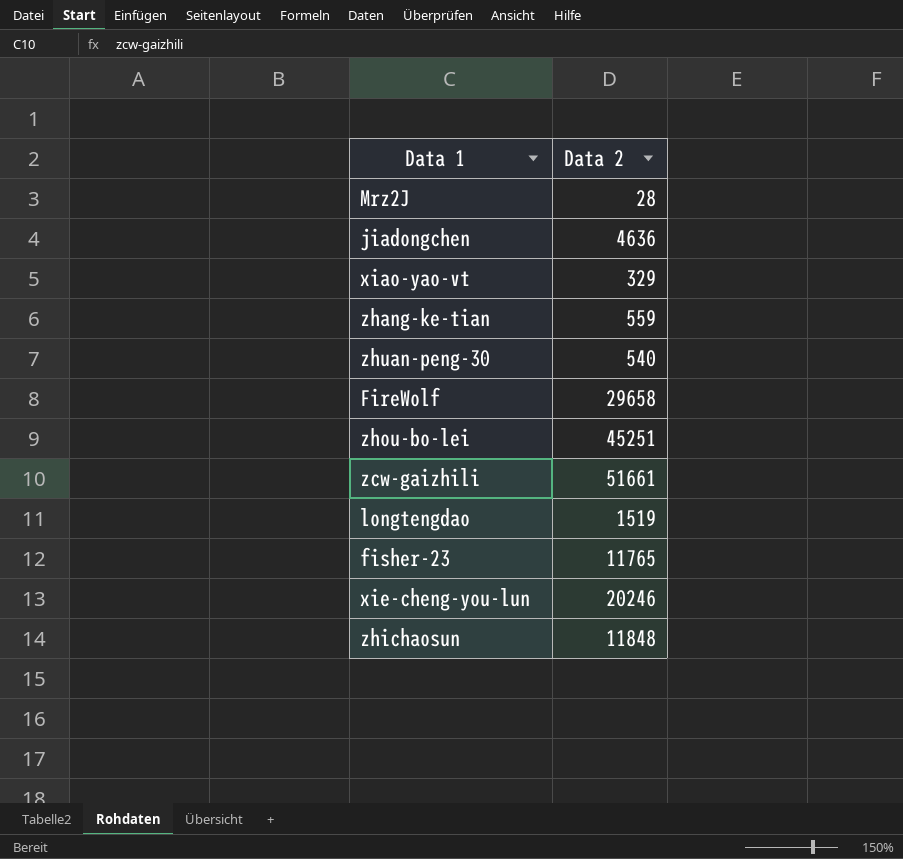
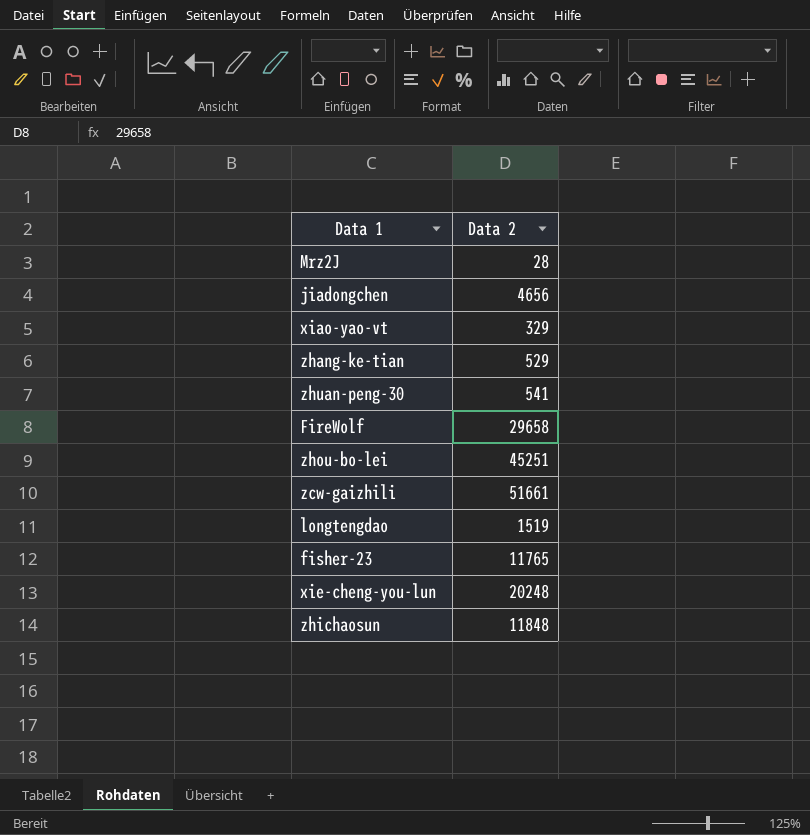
jiadongchen | Data 2: 4636 -> 4656
zhang-ke-tian | Data 2: 559 -> 529
zhuan-peng-30 | Data 2: 540 -> 541
xie-cheng-you-lun | Data 2: 20246 -> 20248

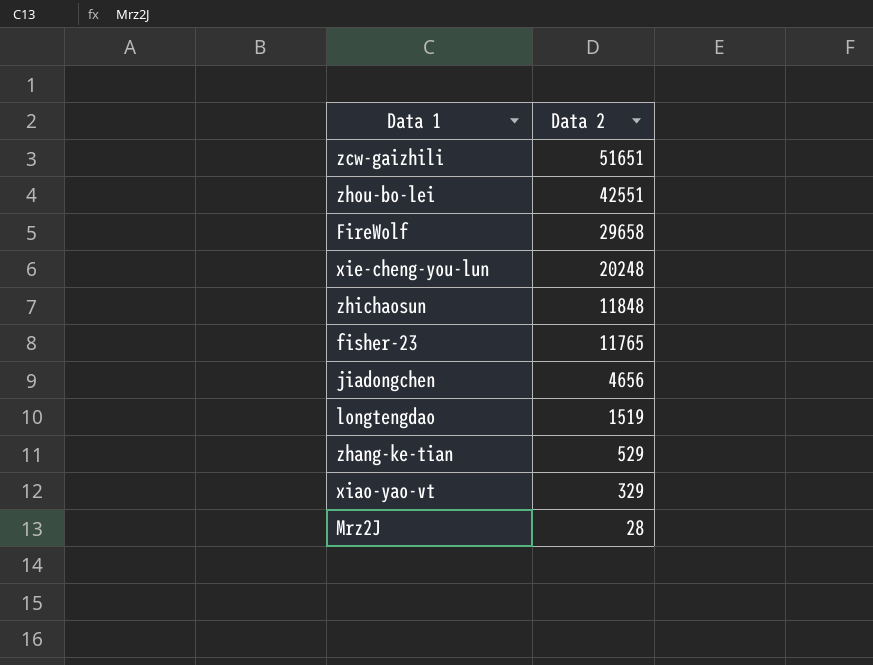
row order: none -> Data 2 descending
row zhuan-peng-30: 541 -> none
zcw-gaizhili | Data 2: 51661 -> 51651
zhou-bo-lei | Data 2: 45251 -> 42551

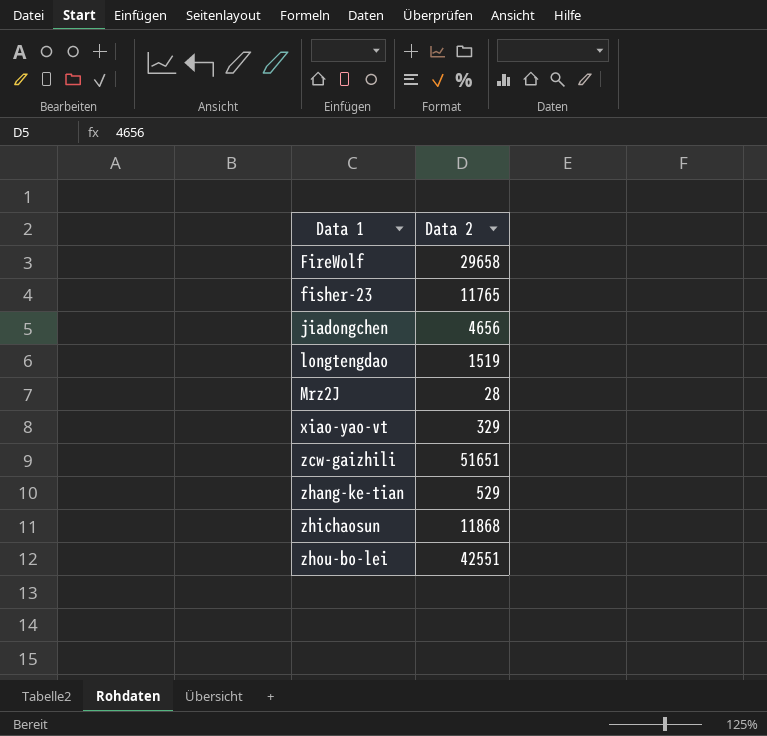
row order: Data 2 descending -> Data 1 ascending
row xie-cheng-you-lun: 20248 -> none
zhichaosun | Data 2: 11848 -> 11868

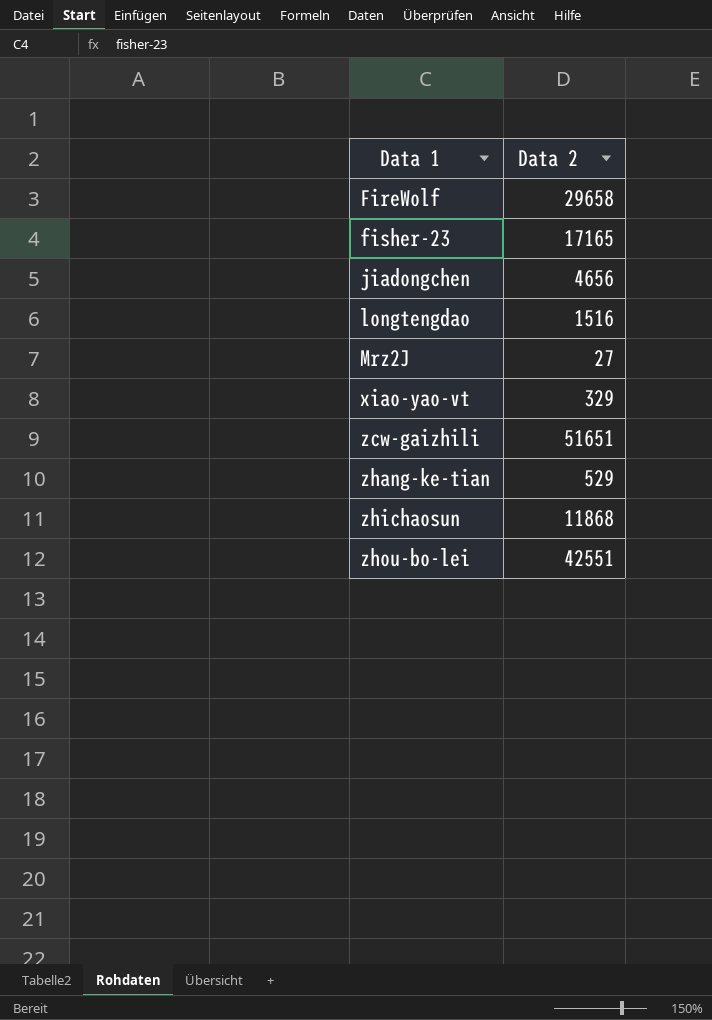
fisher-23 | Data 2: 11765 -> 17165
longtengdao | Data 2: 1519 -> 1516
Mrz2J | Data 2: 28 -> 27

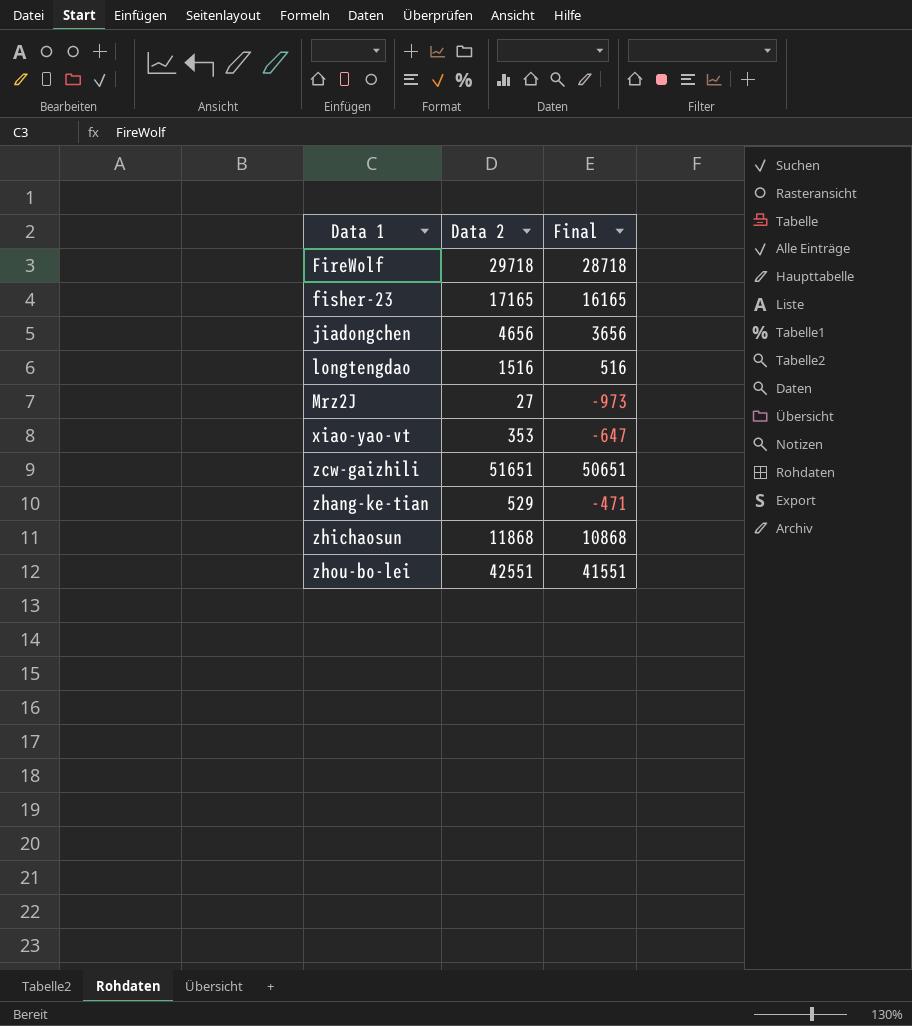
column Final | formula: none -> [Data 2] - 1000
FireWolf | Data 2: 29658 -> 29718
xiao-yao-vt | Data 2: 329 -> 353

